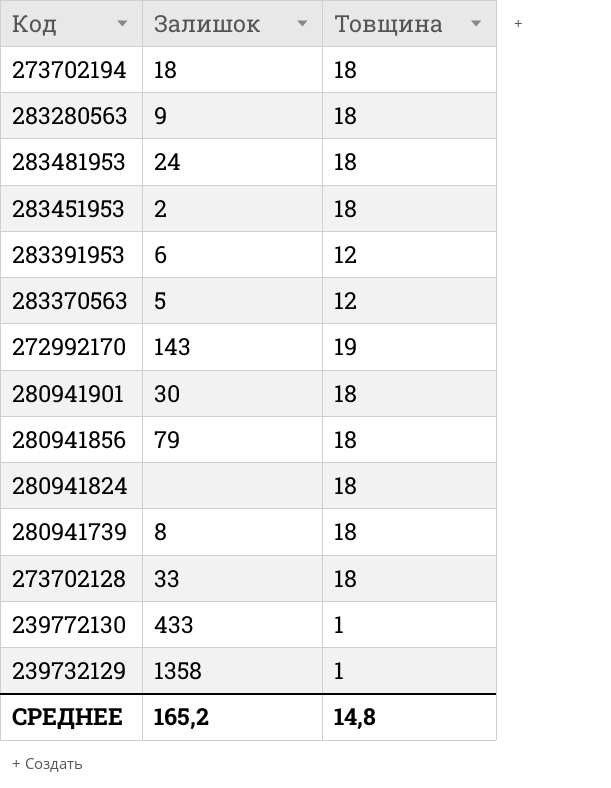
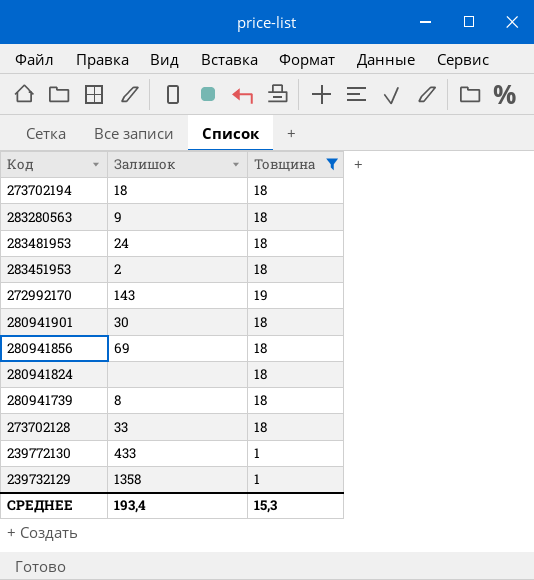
filter: none -> Товщина != 12
280941856 | Залишок: 79 -> 69
СРЕДНЕЕ | Залишок: 165,2 -> 193,4
СРЕДНЕЕ | Товщина: 14,8 -> 15,3

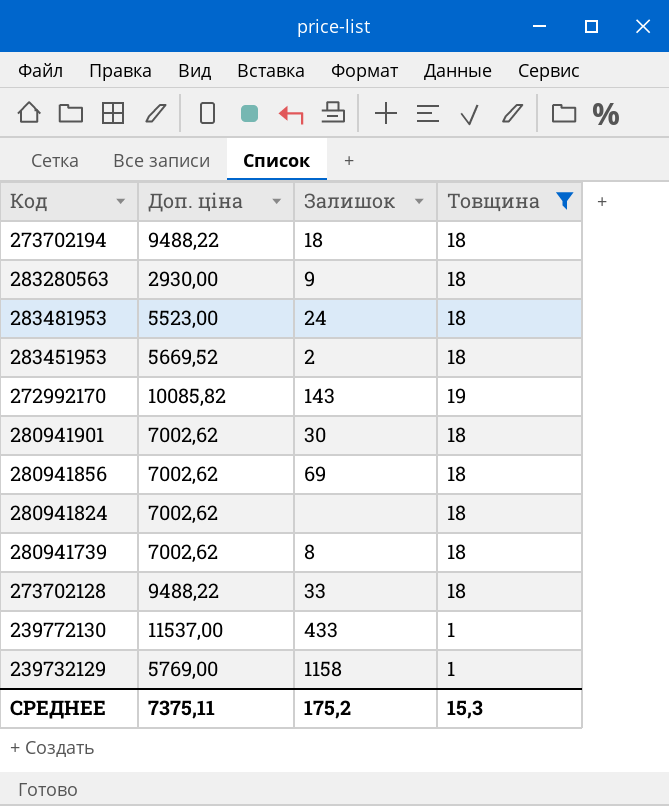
column Доп. ціна | position: none -> 2
239732129 | Залишок: 1358 -> 1158
СРЕДНЕЕ | Залишок: 193,4 -> 175,2

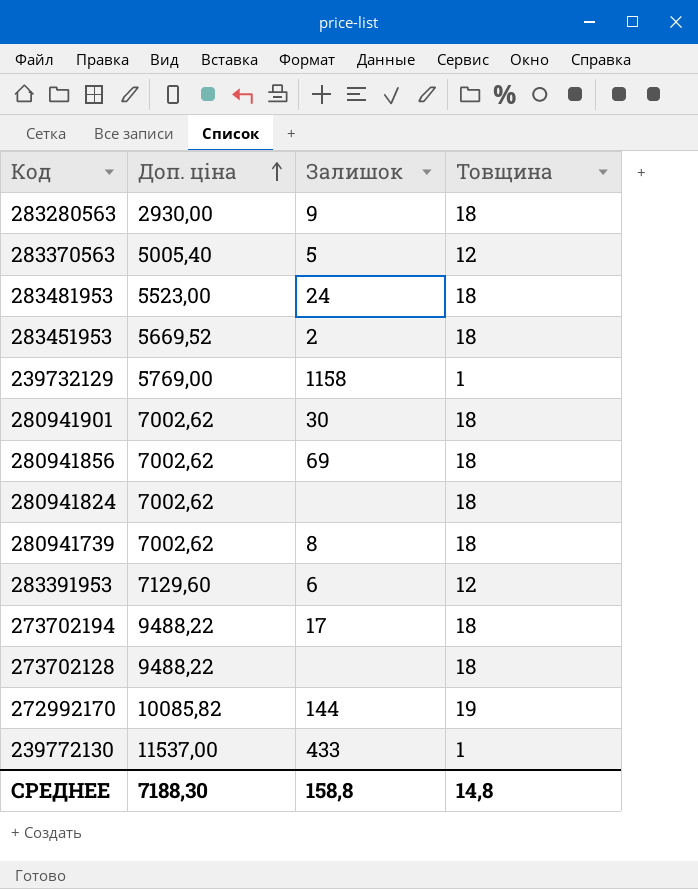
filter: Товщина != 12 -> none
row order: none -> Доп. ціна ascending
273702194 | Залишок: 18 -> 17
273702128 | Залишок: 33 -> none
272992170 | Залишок: 143 -> 144
СРЕДНЕЕ | Доп. ціна: 7375,11 -> 7188,30
СРЕДНЕЕ | Залишок: 175,2 -> 158,8
СРЕДНЕЕ | Товщина: 15,3 -> 14,8

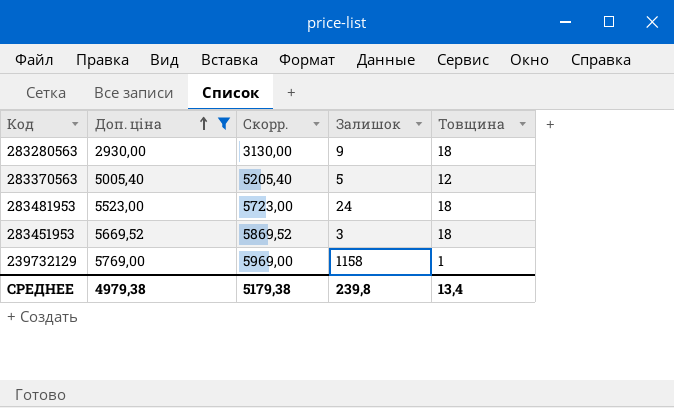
filter: none -> Доп. ціна <= 5769,00
column Скорр. | formula: none -> [Доп. ціна] + 200
283451953 | Залишок: 2 -> 3
СРЕДНЕЕ | Доп. ціна: 7188,30 -> 4979,38
СРЕДНЕЕ | Залишок: 158,8 -> 239,8
СРЕДНЕЕ | Товщина: 14,8 -> 13,4

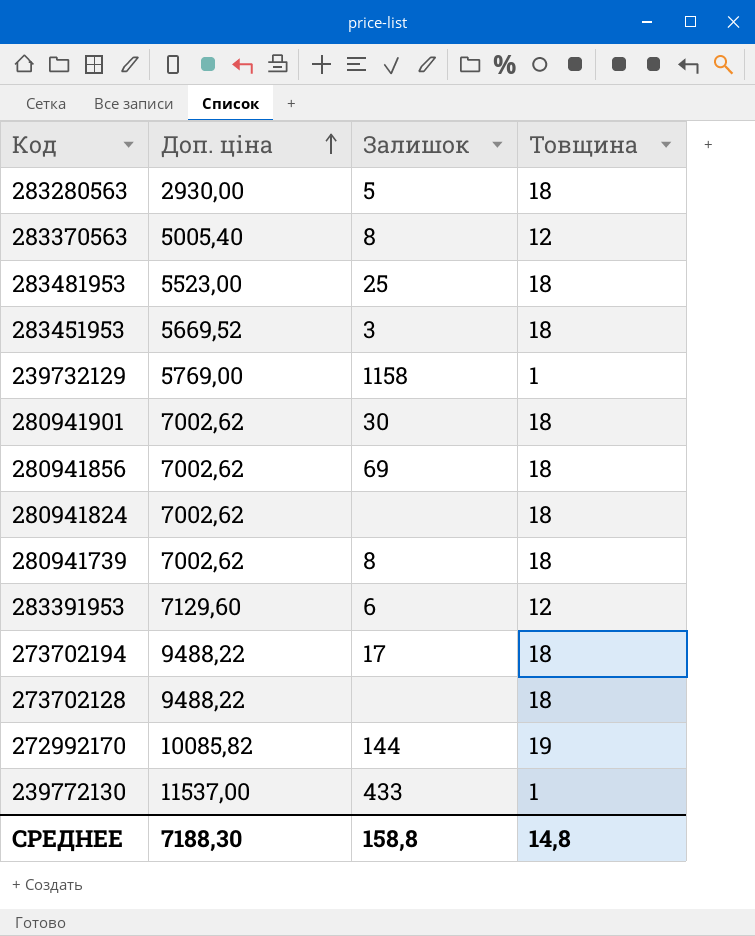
filter: Доп. ціна <= 5769,00 -> none
column Скорр. | formula: [Доп. ціна] + 200 -> none
283280563 | Залишок: 9 -> 5
283370563 | Залишок: 5 -> 8
283481953 | Залишок: 24 -> 25
СРЕДНЕЕ | Доп. ціна: 4979,38 -> 7188,30
СРЕДНЕЕ | Залишок: 239,8 -> 158,8
СРЕДНЕЕ | Товщина: 13,4 -> 14,8

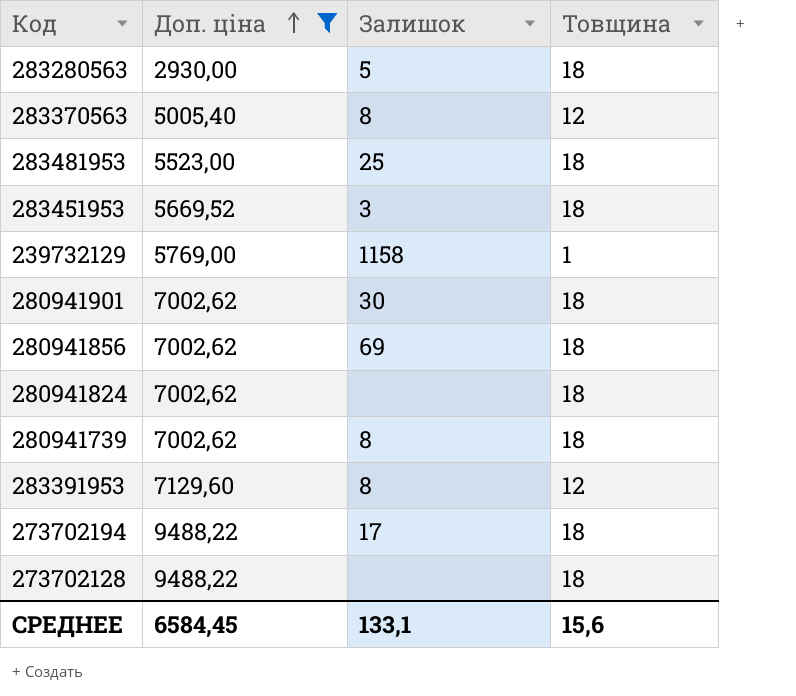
filter: none -> Доп. ціна <= 9488,22
283391953 | Залишок: 6 -> 8
СРЕДНЕЕ | Доп. ціна: 7188,30 -> 6584,45
СРЕДНЕЕ | Залишок: 158,8 -> 133,1
СРЕДНЕЕ | Товщина: 14,8 -> 15,6

